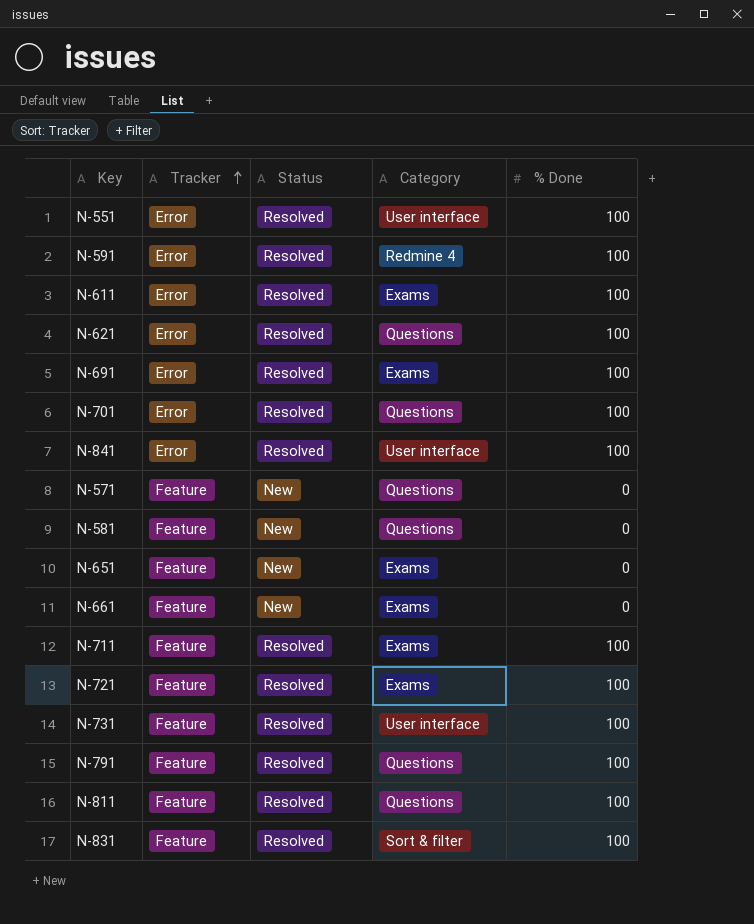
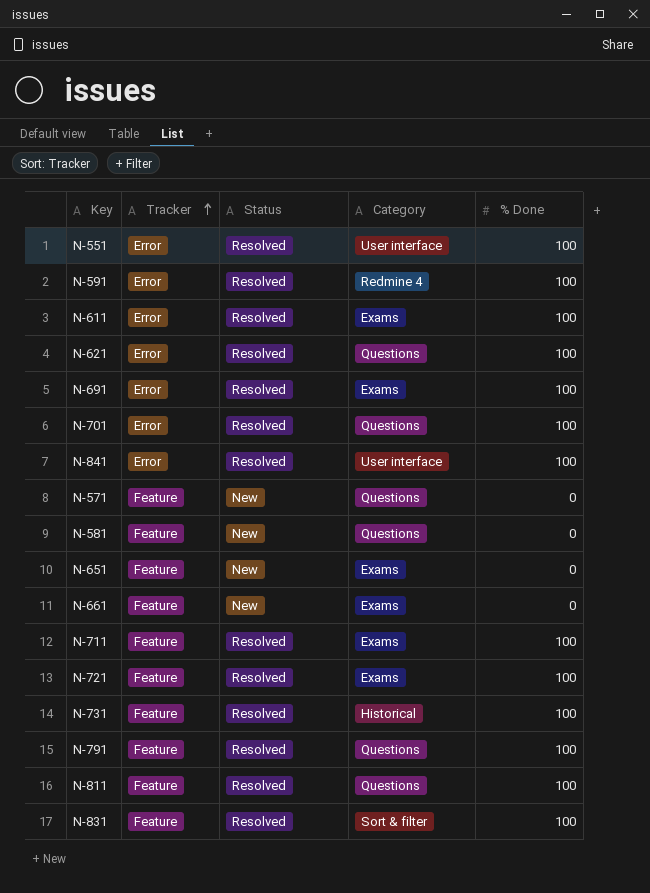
N-731 | Category: User interface -> Historical

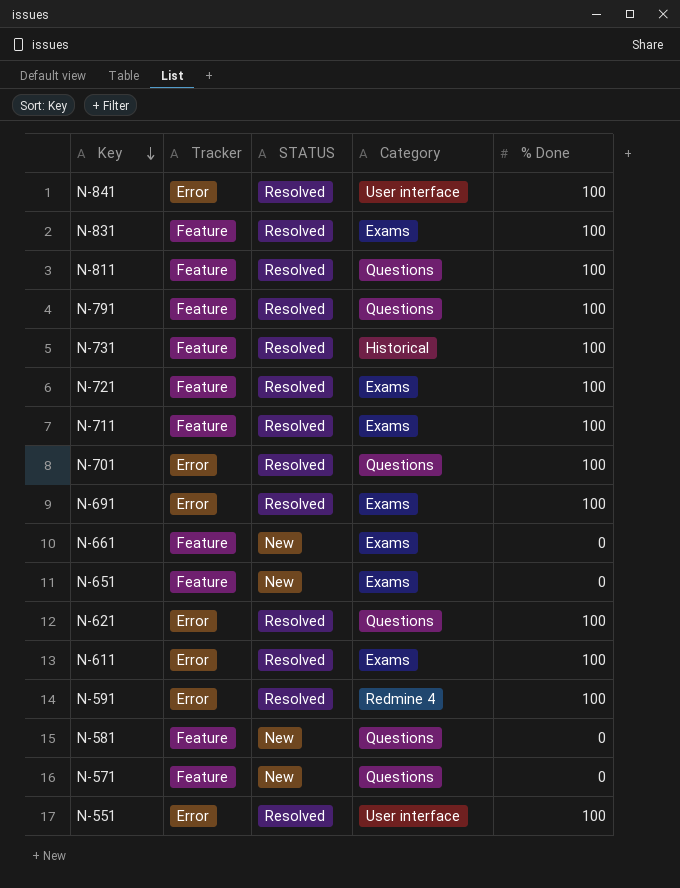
row order: Tracker ascending -> Key descending
column name: Status -> STATUS
N-831 | Category: Sort & filter -> Exams

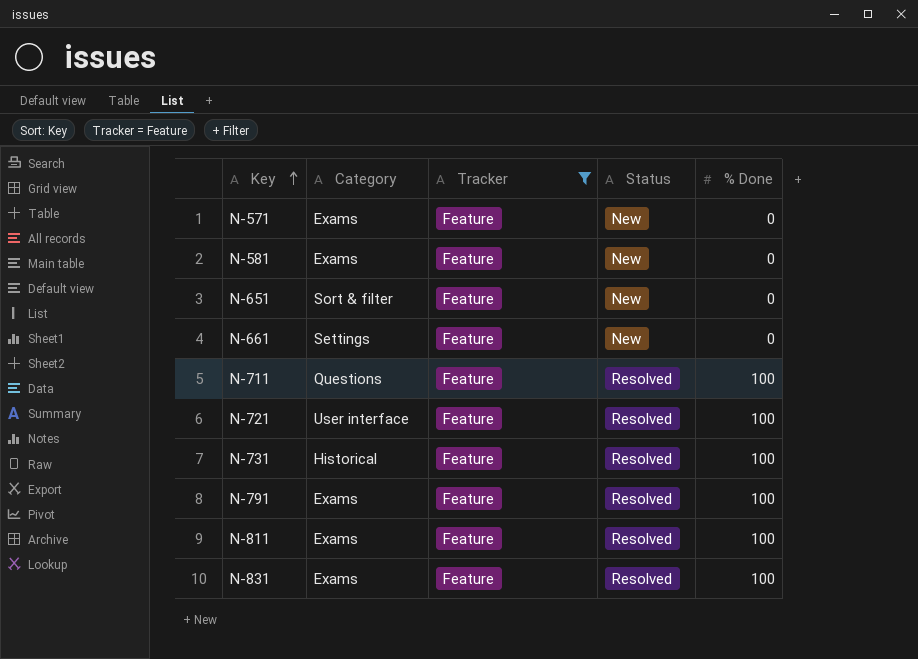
filter: none -> Tracker = Feature
row order: Key descending -> Key ascending
column Category | position: 4 -> 2
column name: STATUS -> Status
N-571 | Category: Questions -> Exams
N-581 | Category: Questions -> Exams
N-651 | Category: Exams -> Sort & filter
N-661 | Category: Exams -> Settings
N-711 | Category: Exams -> Questions
N-721 | Category: Exams -> User interface
N-791 | Category: Questions -> Exams
N-811 | Category: Questions -> Exams

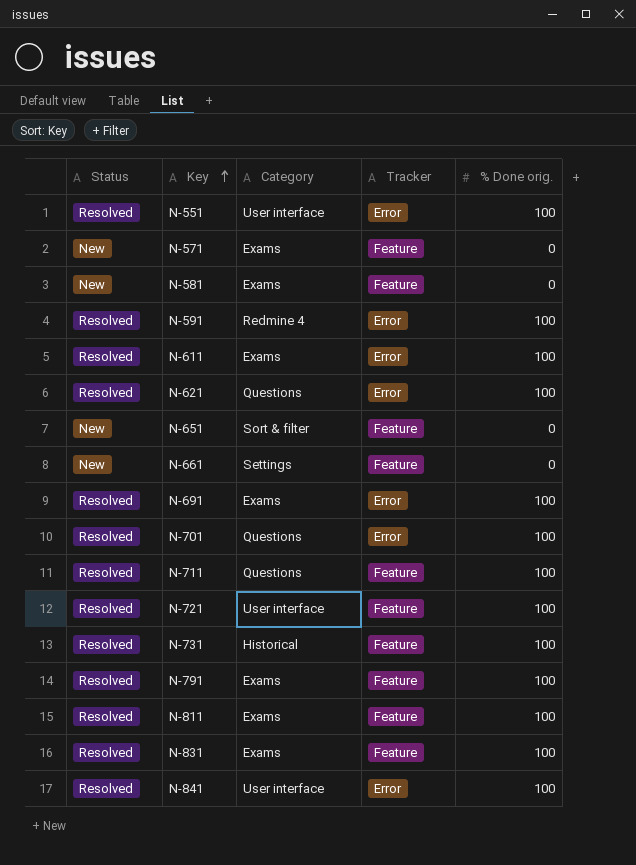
filter: Tracker = Feature -> none
column Status | position: 4 -> 1
column name: % Done -> % Done orig.

